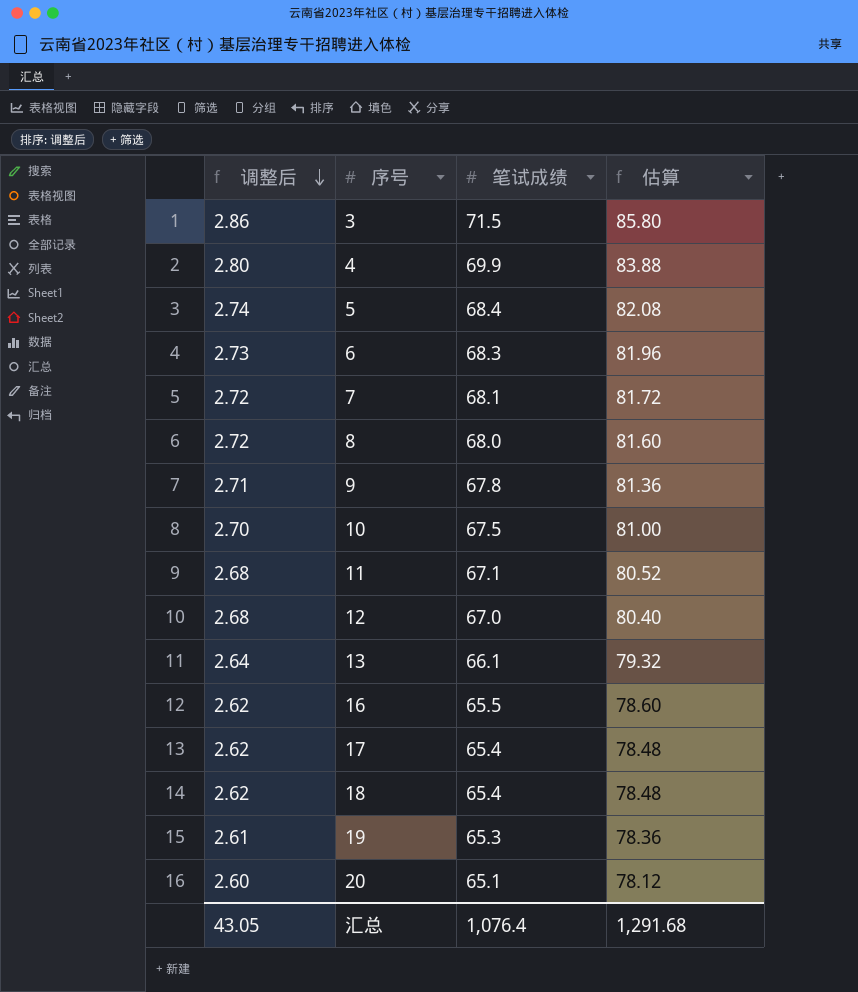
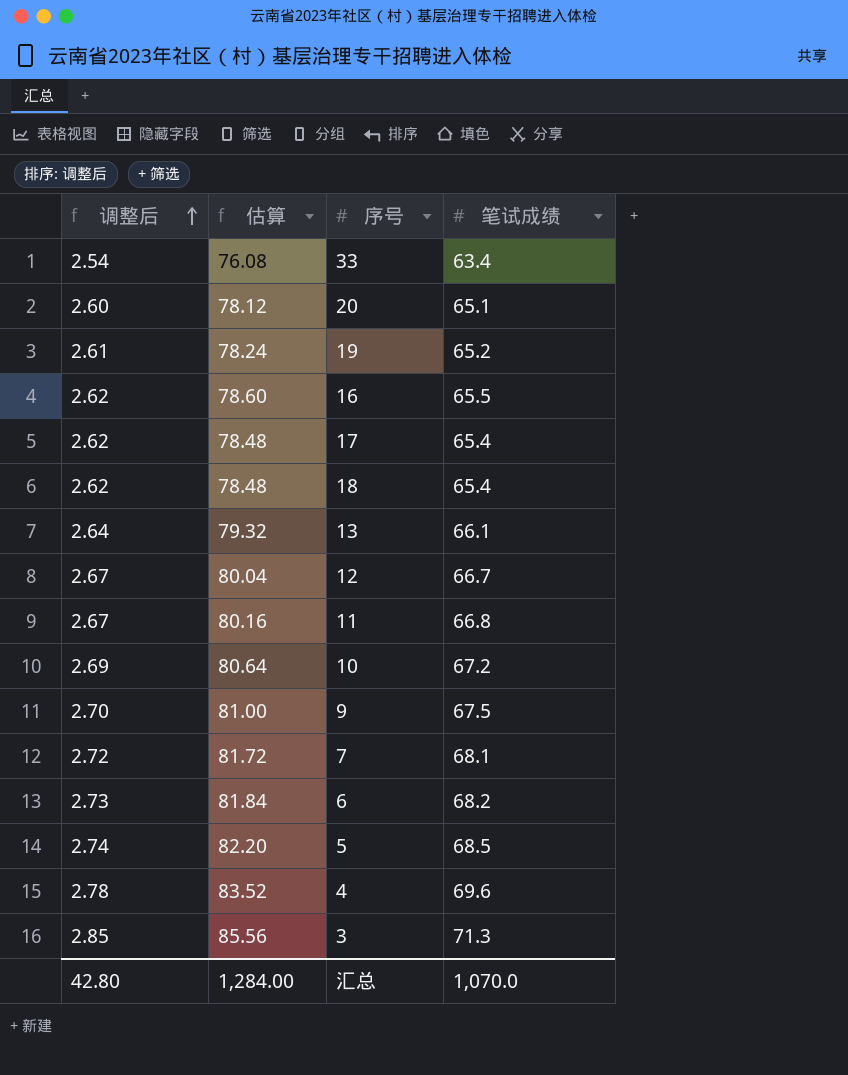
row order: 调整后 descending -> 调整后 ascending
column 估算 | position: 4 -> 2
row 8: 2.72 | 68.0 | 81.60 -> none
row 33: none -> 2.54 | 76.08 | 63.4
19 | 估算: 78.36 -> 78.24
19 | 笔试成绩: 65.3 -> 65.2
12 | 调整后: 2.68 -> 2.67
12 | 估算: 80.40 -> 80.04
12 | 笔试成绩: 67.0 -> 66.7
11 | 调整后: 2.68 -> 2.67
11 | 估算: 80.52 -> 80.16
11 | 笔试成绩: 67.1 -> 66.8
10 | 调整后: 2.70 -> 2.69
10 | 估算: 81.00 -> 80.64
10 | 笔试成绩: 67.5 -> 67.2
9 | 调整后: 2.71 -> 2.70
9 | 估算: 81.36 -> 81.00
9 | 笔试成绩: 67.8 -> 67.5
6 | 估算: 81.96 -> 81.84
6 | 笔试成绩: 68.3 -> 68.2
5 | 估算: 82.08 -> 82.20
5 | 笔试成绩: 68.4 -> 68.5
4 | 调整后: 2.80 -> 2.78
4 | 估算: 83.88 -> 83.52
4 | 笔试成绩: 69.9 -> 69.6
3 | 调整后: 2.86 -> 2.85
3 | 估算: 85.80 -> 85.56
3 | 笔试成绩: 71.5 -> 71.3
汇总 | 调整后: 43.05 -> 42.80
汇总 | 估算: 1,291.68 -> 1,284.00
汇总 | 笔试成绩: 1,076.4 -> 1,070.0

